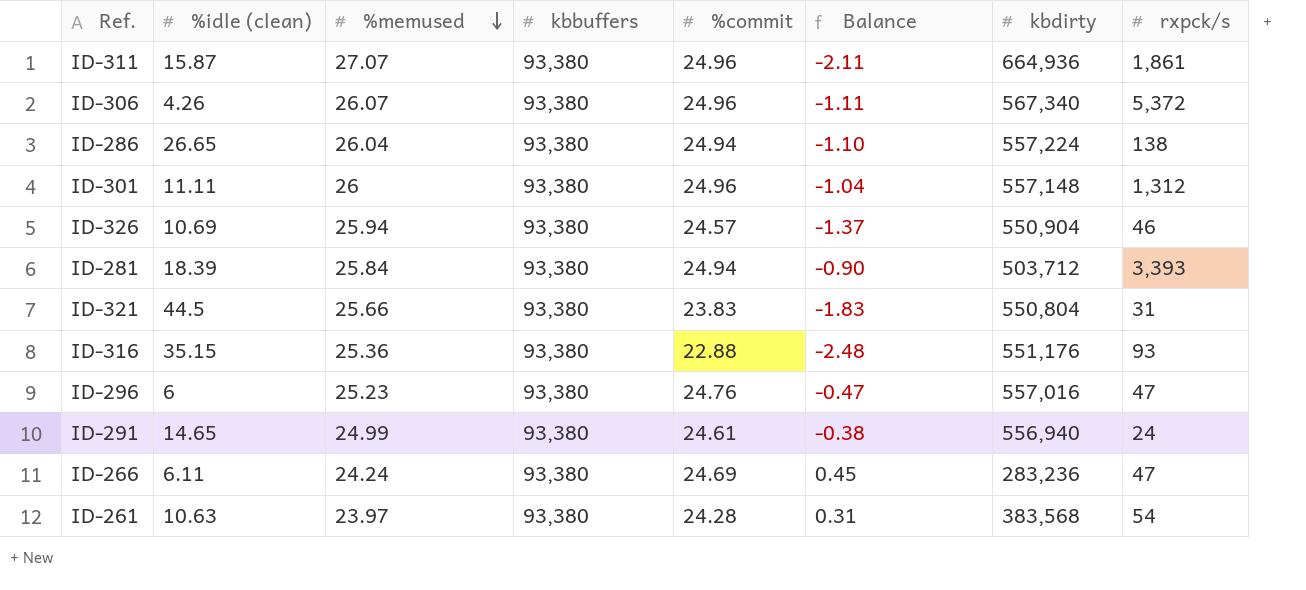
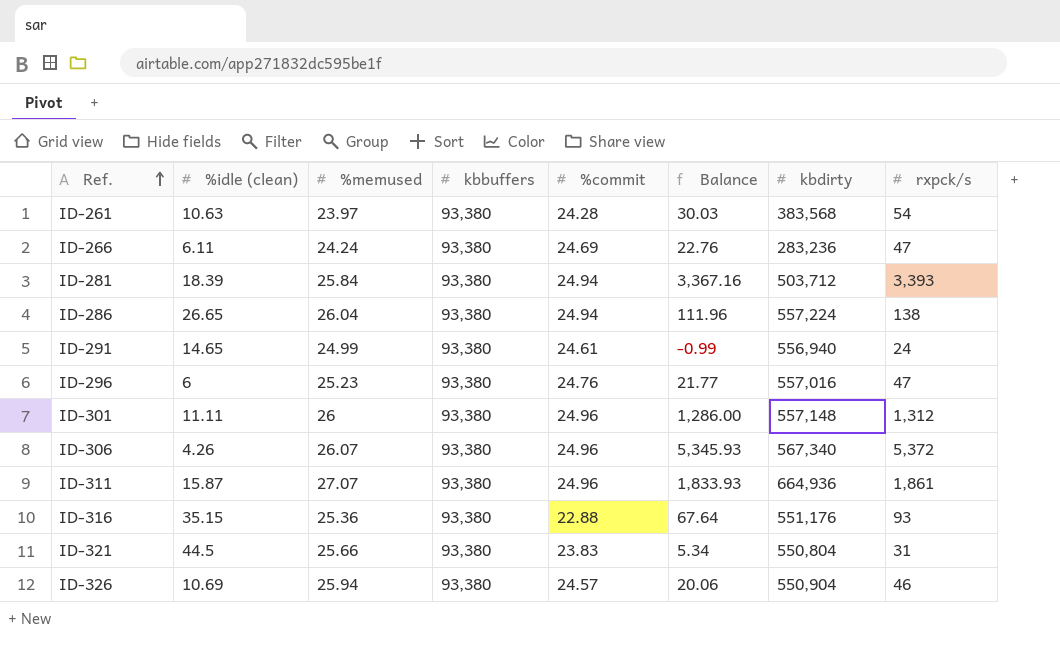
row order: %memused descending -> Ref. ascending
column Balance | formula: [%commit] - [%memused] -> [rxpck/s] - [%memused]

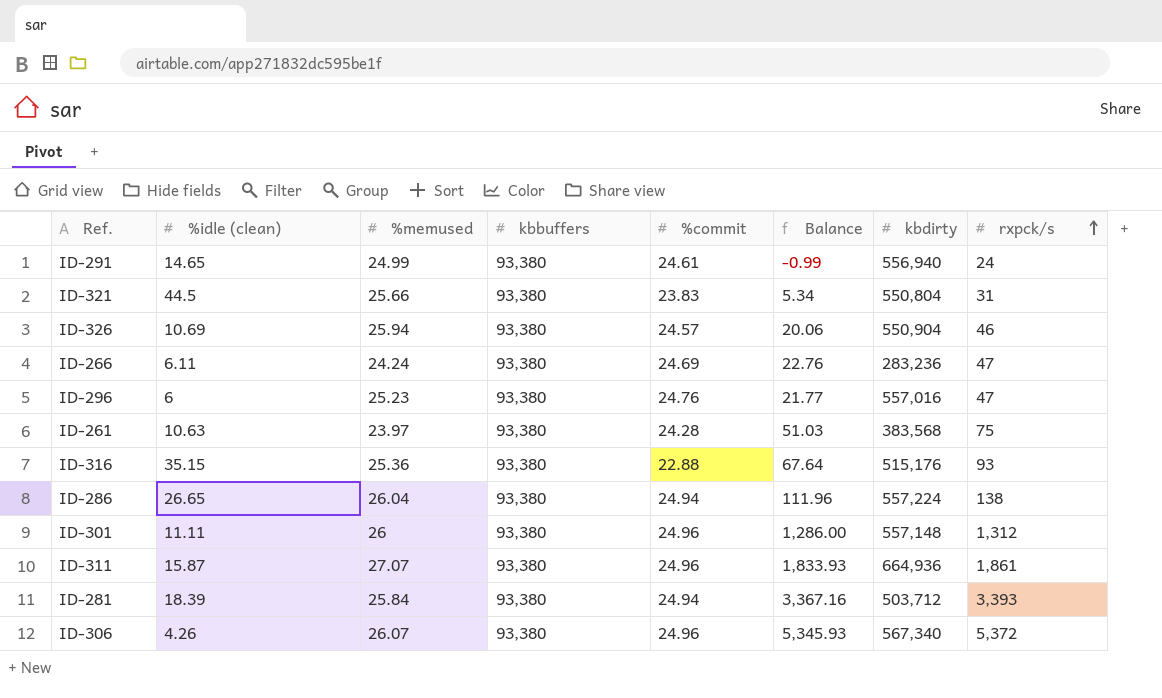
row order: Ref. ascending -> rxpck/s ascending
ID-261 | Balance: 30.03 -> 51.03
ID-261 | rxpck/s: 54 -> 75
ID-316 | kbdirty: 551,176 -> 515,176

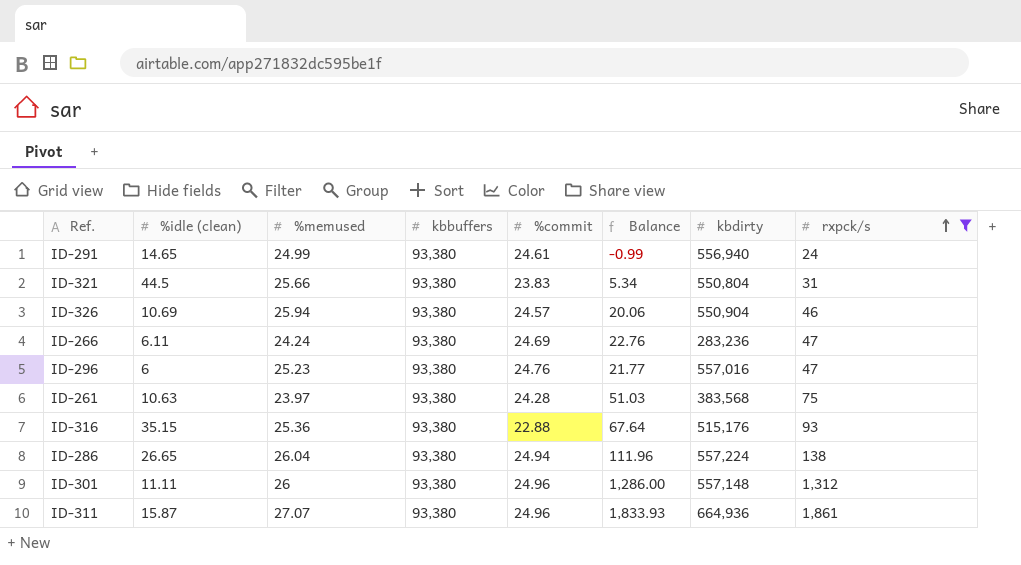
filter: none -> rxpck/s <= 1,861

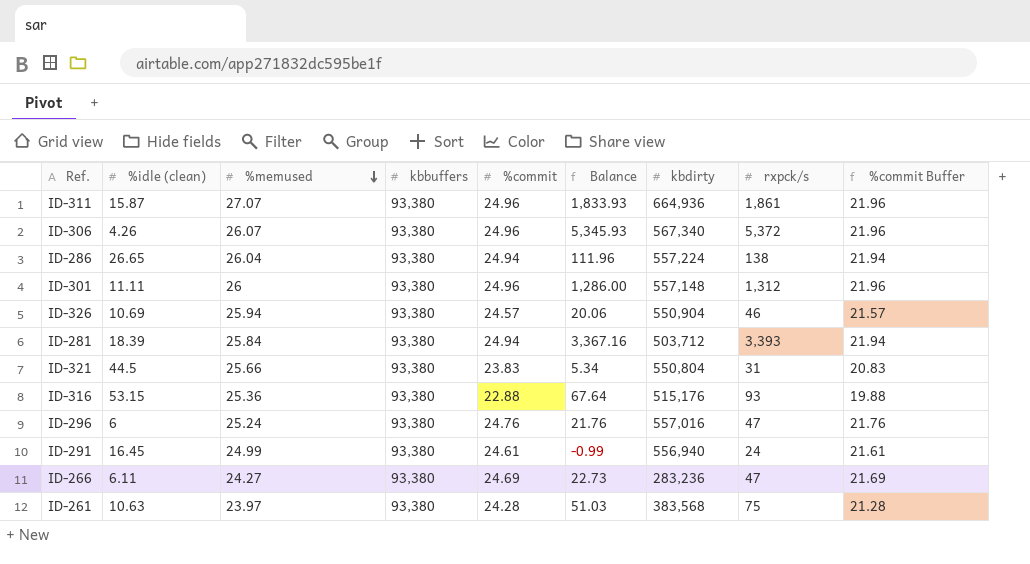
filter: rxpck/s <= 1,861 -> none
row order: rxpck/s ascending -> %memused descending
column %commit Buffer | formula: none -> [%commit] - 3
ID-316 | %idle (clean): 35.15 -> 53.15
ID-296 | %memused: 25.23 -> 25.24
ID-296 | Balance: 21.77 -> 21.76
ID-291 | %idle (clean): 14.65 -> 16.45
ID-266 | %memused: 24.24 -> 24.27
ID-266 | Balance: 22.76 -> 22.73

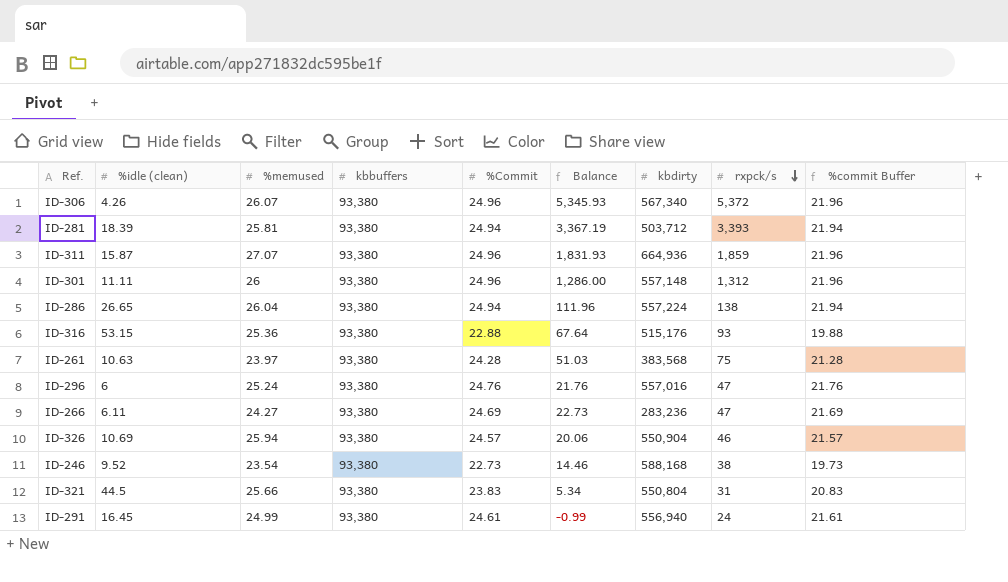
row order: %memused descending -> rxpck/s descending
column name: %commit -> %Commit
ID-281 | %memused: 25.84 -> 25.81
ID-281 | Balance: 3,367.16 -> 3,367.19
ID-311 | Balance: 1,833.93 -> 1,831.93
ID-311 | rxpck/s: 1,861 -> 1,859
row ID-246: none -> 9.52 | 23.54 | 93,380 | 22.73 | 14.46 | 588,168 | 38 | 19.73

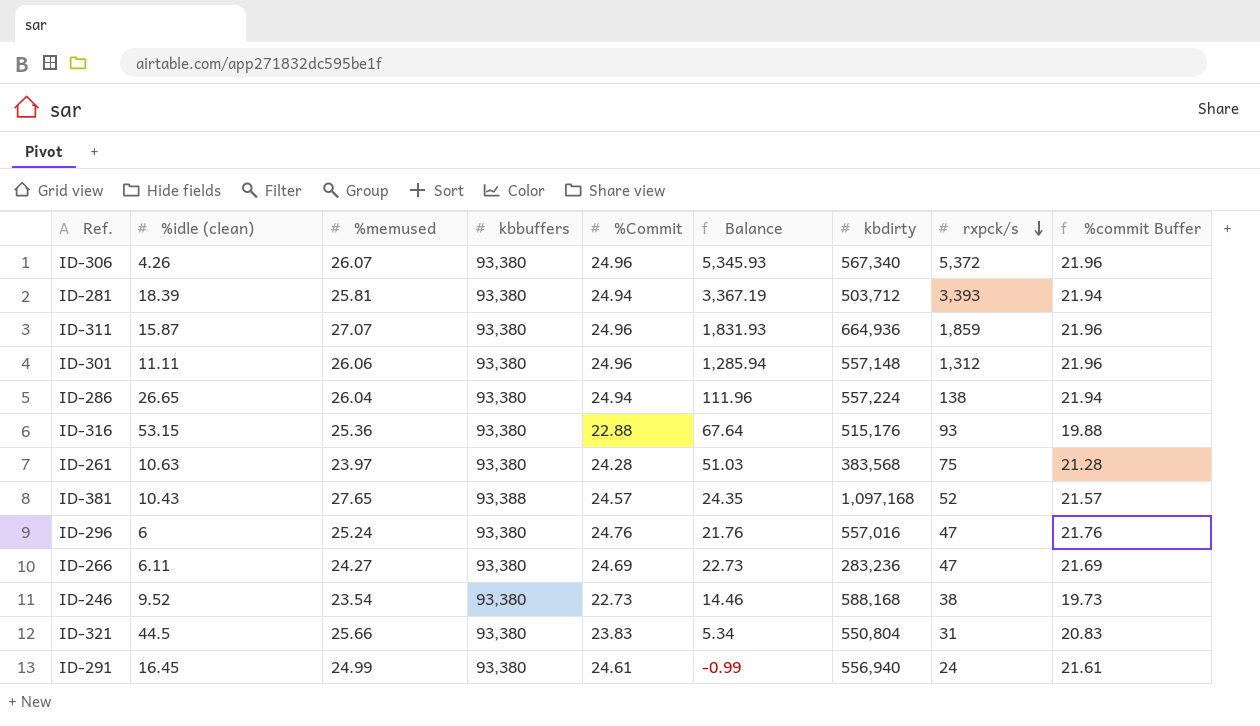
row ID-326: 10.69 | 25.94 | 93,380 | 24.57 | 20.06 | 550,904 | 46 | 21.57 -> none
ID-301 | %memused: 26 -> 26.06
ID-301 | Balance: 1,286.00 -> 1,285.94
row ID-381: none -> 10.43 | 27.65 | 93,388 | 24.57 | 24.35 | 1,097,168 | 52 | 21.57

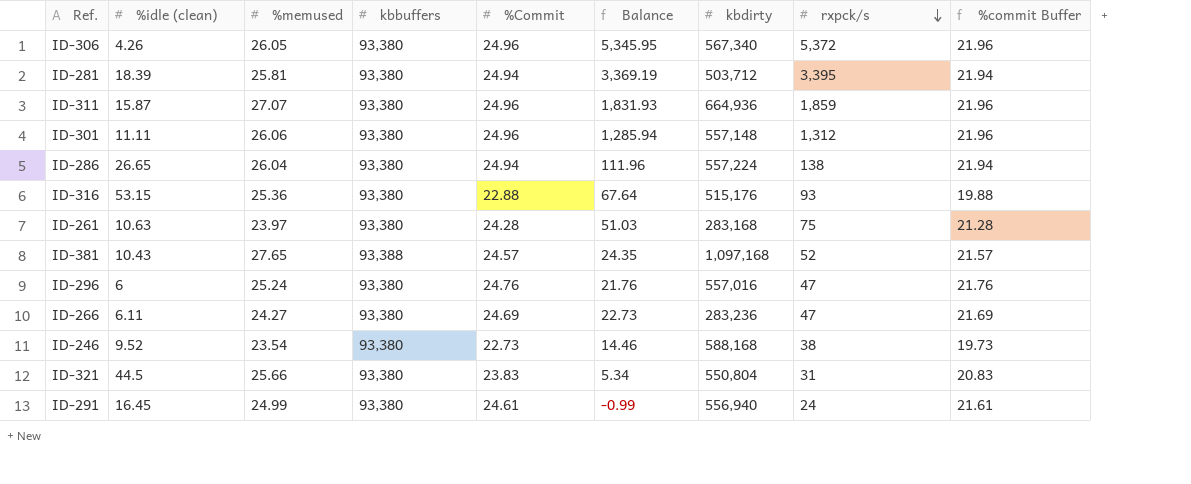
ID-306 | %memused: 26.07 -> 26.05
ID-306 | Balance: 5,345.93 -> 5,345.95
ID-281 | Balance: 3,367.19 -> 3,369.19
ID-281 | rxpck/s: 3,393 -> 3,395
ID-261 | kbdirty: 383,568 -> 283,168

